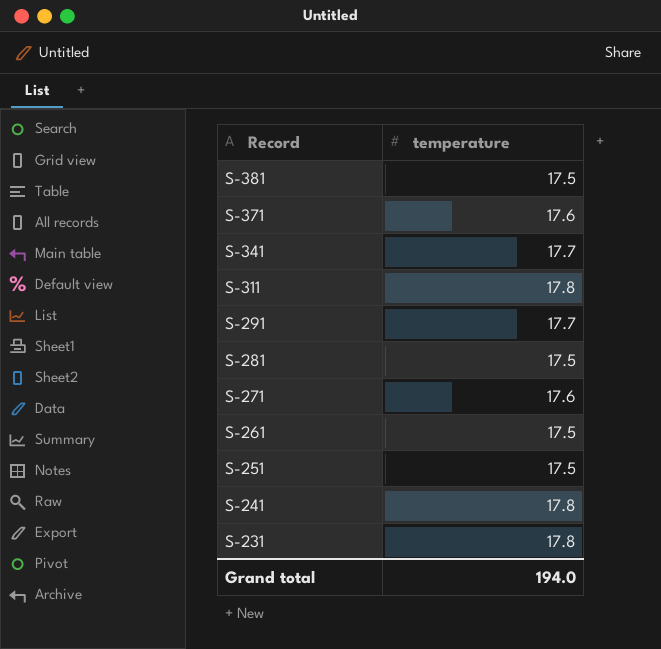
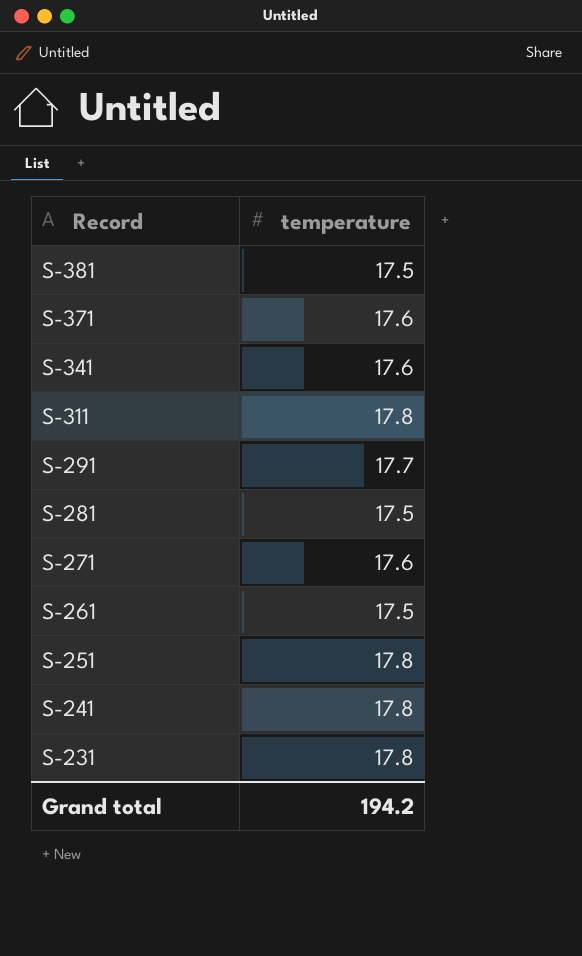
S-341 | temperature: 17.7 -> 17.6
S-251 | temperature: 17.5 -> 17.8
Grand total | temperature: 194.0 -> 194.2

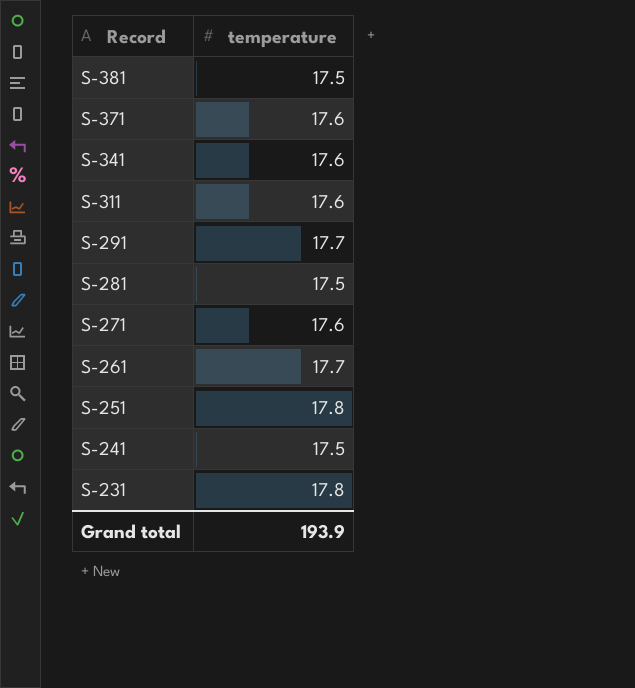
S-311 | temperature: 17.8 -> 17.6
S-261 | temperature: 17.5 -> 17.7
S-241 | temperature: 17.8 -> 17.5
Grand total | temperature: 194.2 -> 193.9

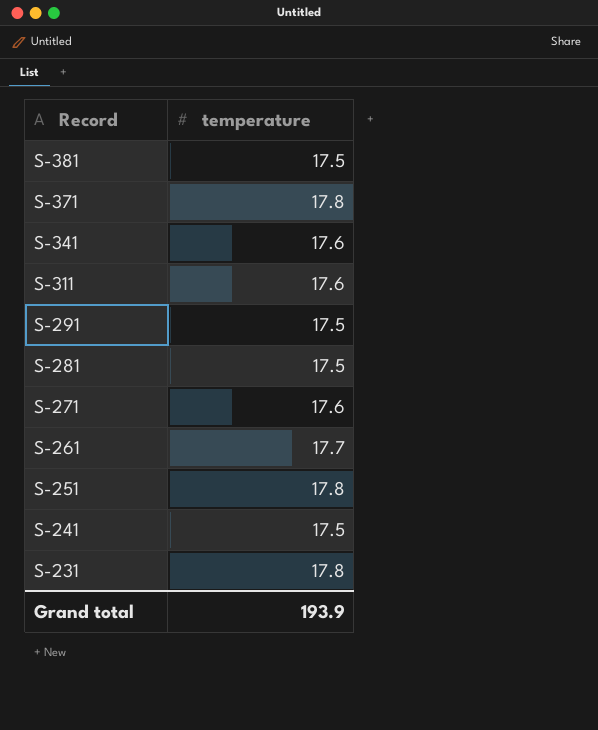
S-371 | temperature: 17.6 -> 17.8
S-291 | temperature: 17.7 -> 17.5

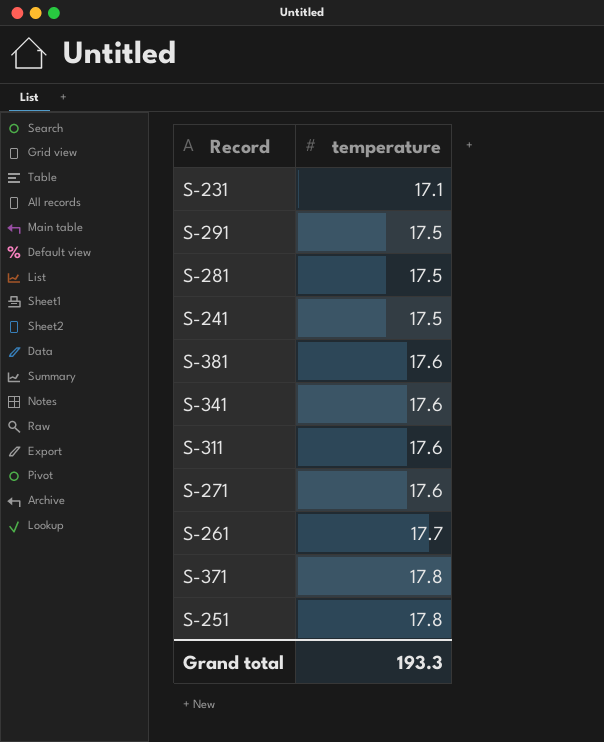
row order: Record descending -> temperature ascending
S-231 | temperature: 17.8 -> 17.1
S-381 | temperature: 17.5 -> 17.6
Grand total | temperature: 193.9 -> 193.3

